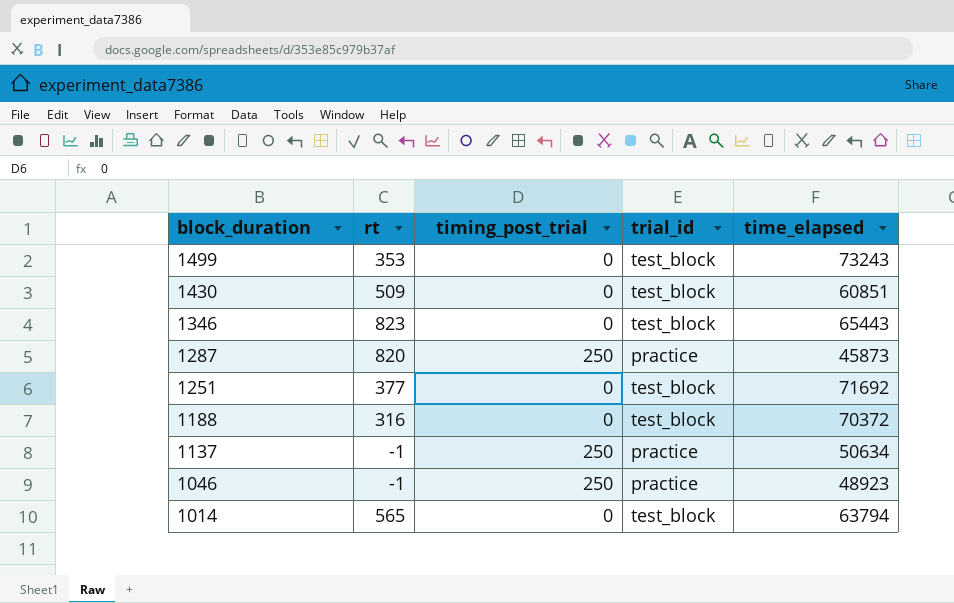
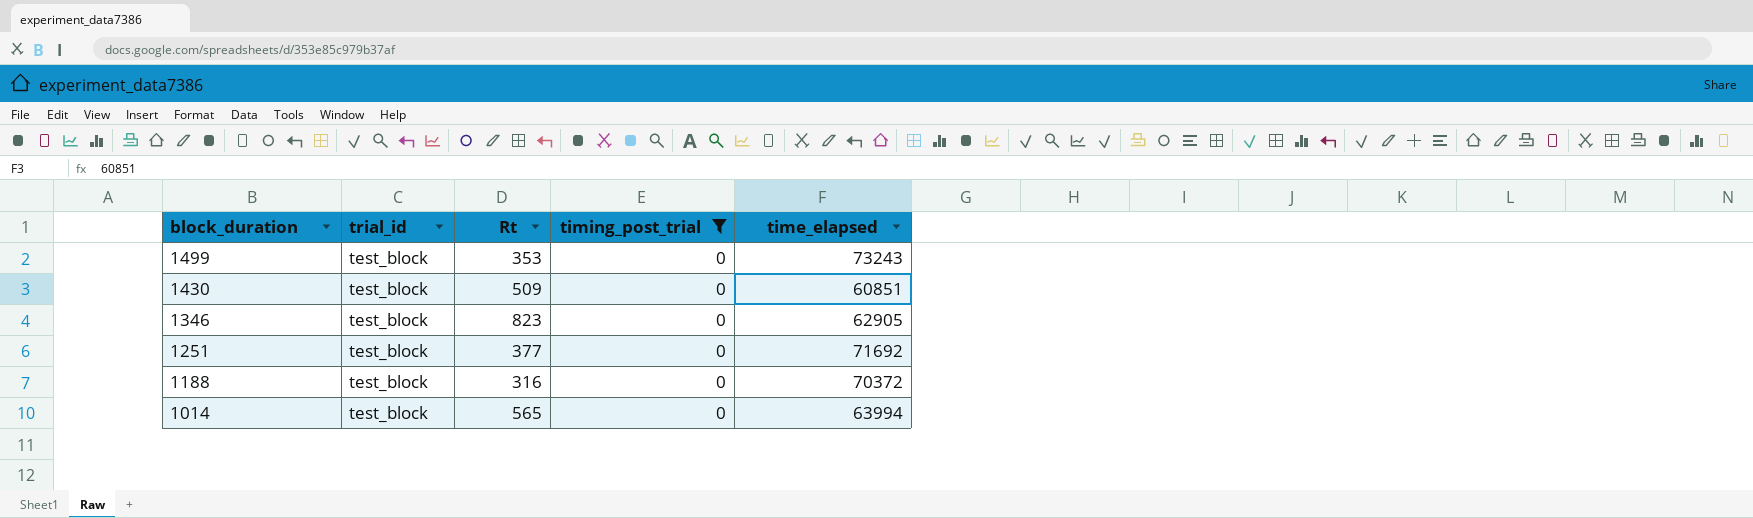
filter: none -> timing_post_trial = 0
column trial_id | position: 4 -> 2
column name: rt -> Rt
1346 | time_elapsed: 65443 -> 62905
1014 | time_elapsed: 63794 -> 63994

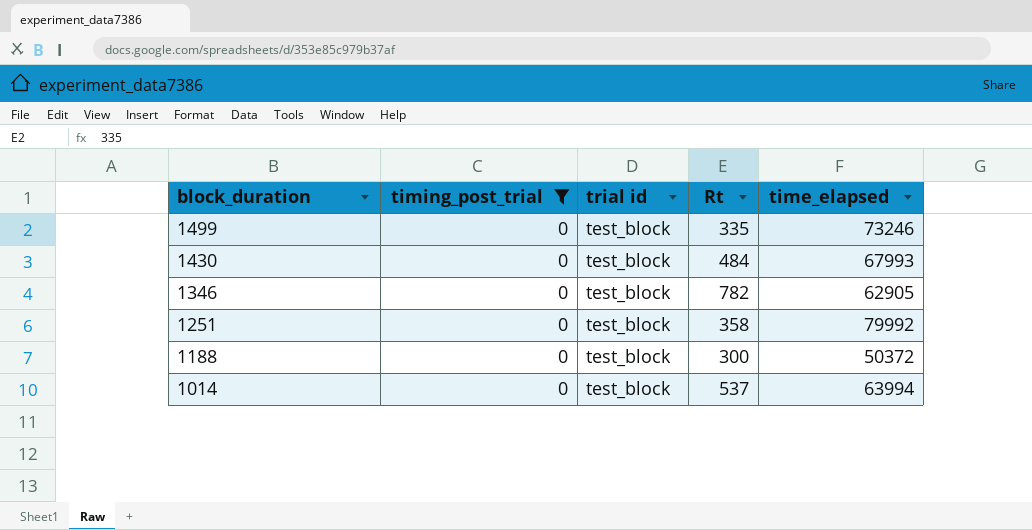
column timing_post_trial | position: 4 -> 2
column name: trial_id -> trial id
1499 | Rt: 353 -> 335
1499 | time_elapsed: 73243 -> 73246
1430 | Rt: 509 -> 484
1430 | time_elapsed: 60851 -> 67993
1346 | Rt: 823 -> 782
1251 | Rt: 377 -> 358
1251 | time_elapsed: 71692 -> 79992
1188 | Rt: 316 -> 300
1188 | time_elapsed: 70372 -> 50372
1014 | Rt: 565 -> 537

